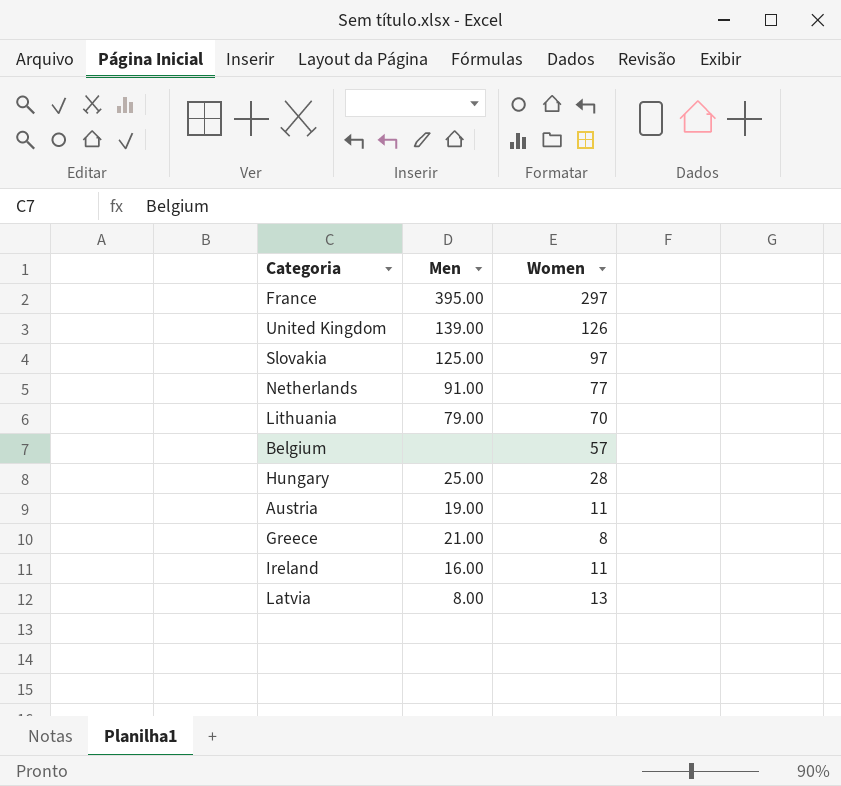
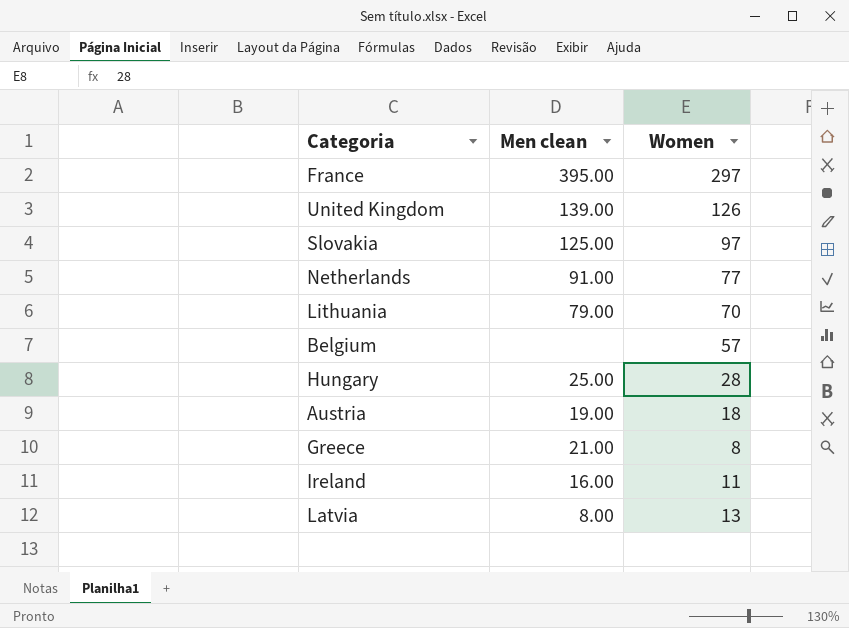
column name: Men -> Men clean
Austria | Women: 11 -> 18

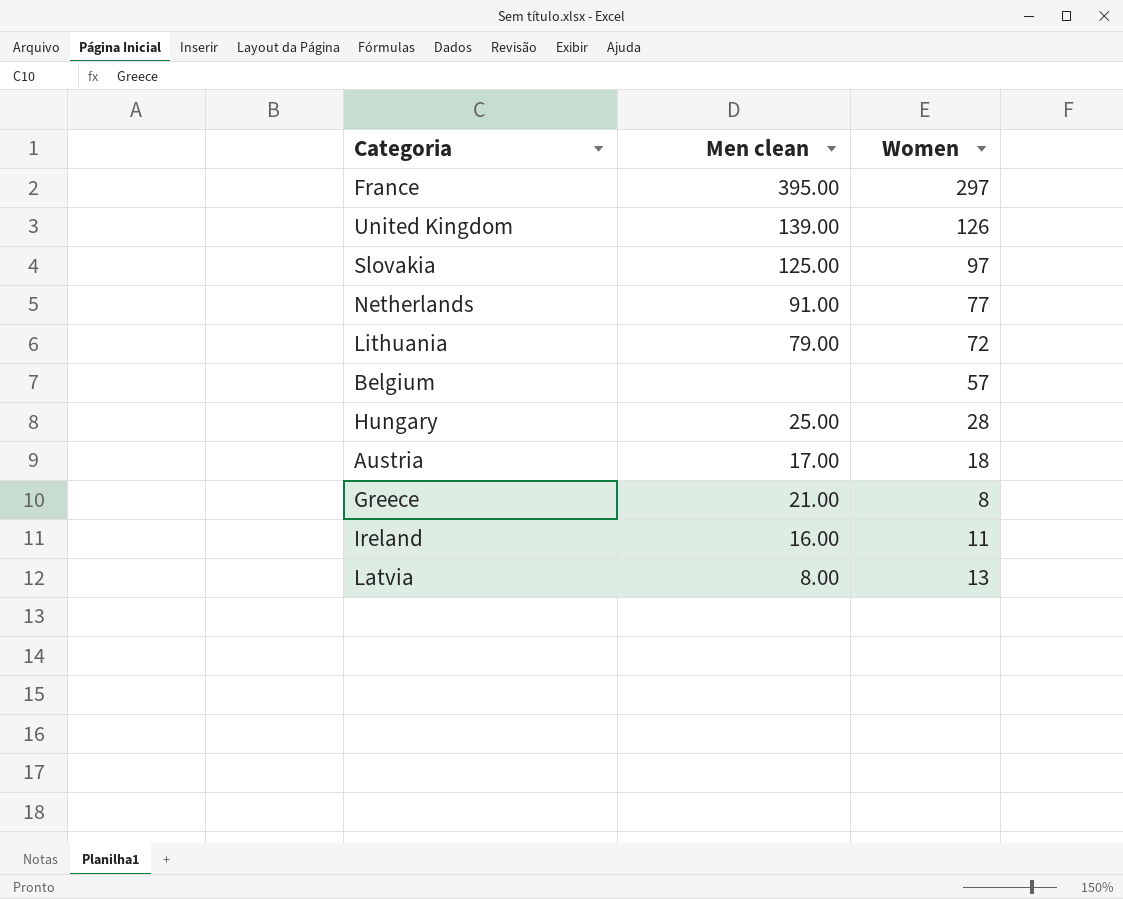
Lithuania | Women: 70 -> 72
Austria | Men clean: 19.00 -> 17.00

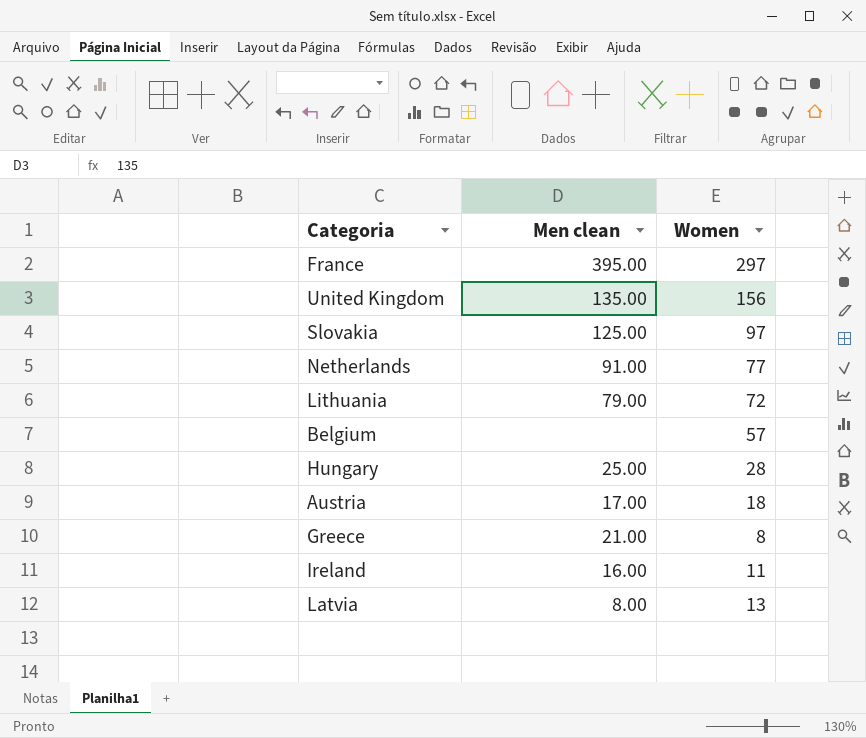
United Kingdom | Men clean: 139.00 -> 135.00
United Kingdom | Women: 126 -> 156

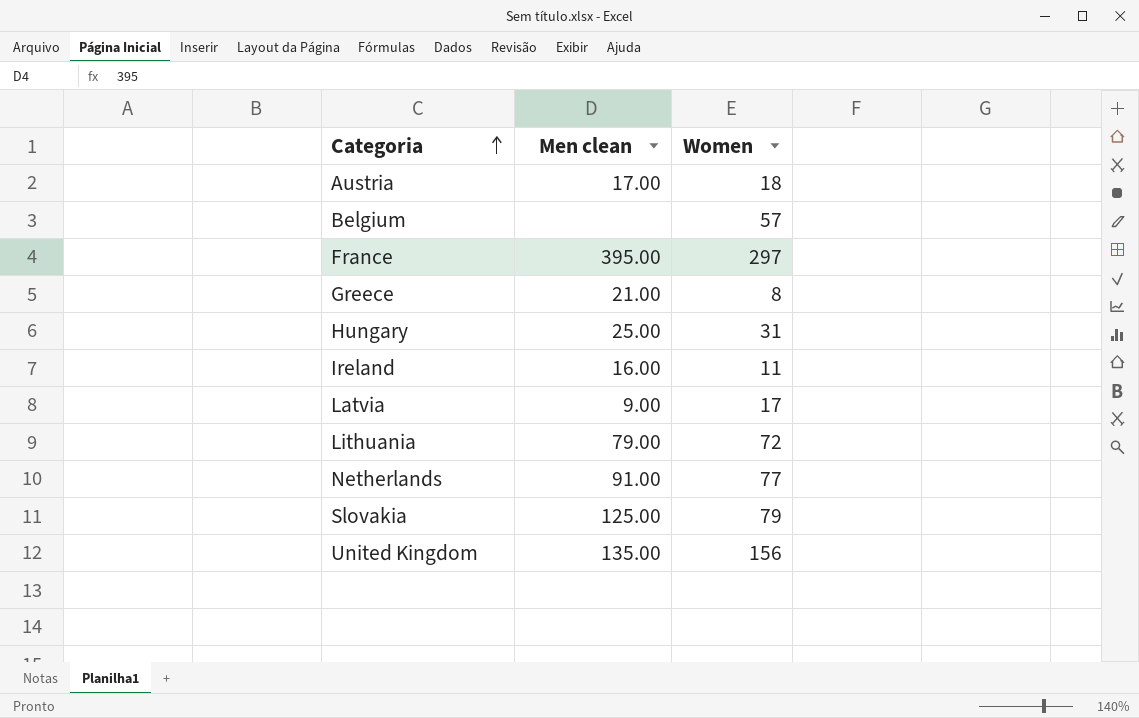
row order: none -> Categoria ascending
Hungary | Women: 28 -> 31
Latvia | Men clean: 8.00 -> 9.00
Latvia | Women: 13 -> 17
Slovakia | Women: 97 -> 79

